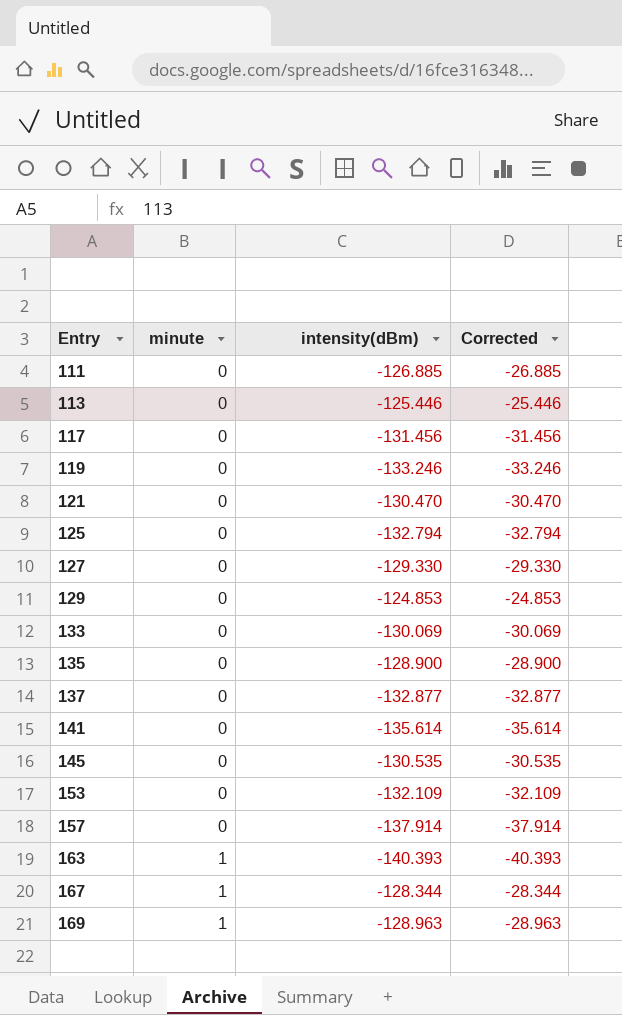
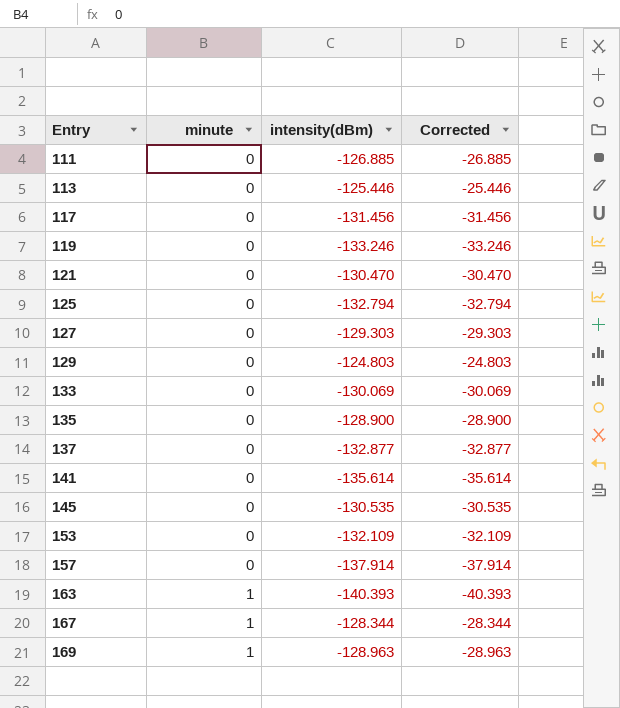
127 | intensity(dBm): -129.330 -> -129.303
127 | Corrected: -29.330 -> -29.303
129 | intensity(dBm): -124.853 -> -124.803
129 | Corrected: -24.853 -> -24.803

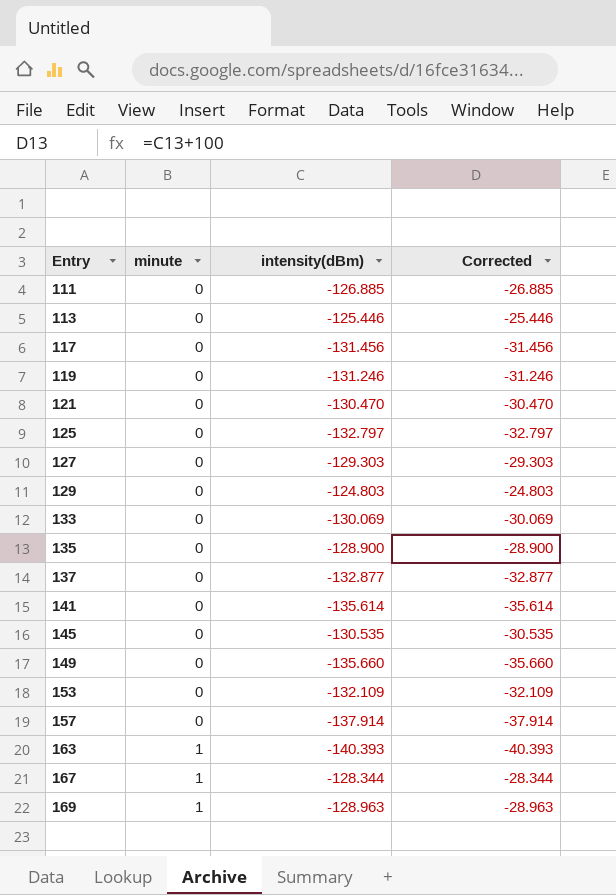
119 | intensity(dBm): -133.246 -> -131.246
119 | Corrected: -33.246 -> -31.246
125 | intensity(dBm): -132.794 -> -132.797
125 | Corrected: -32.794 -> -32.797
row 149: none -> 0 | -135.660 | -35.660

